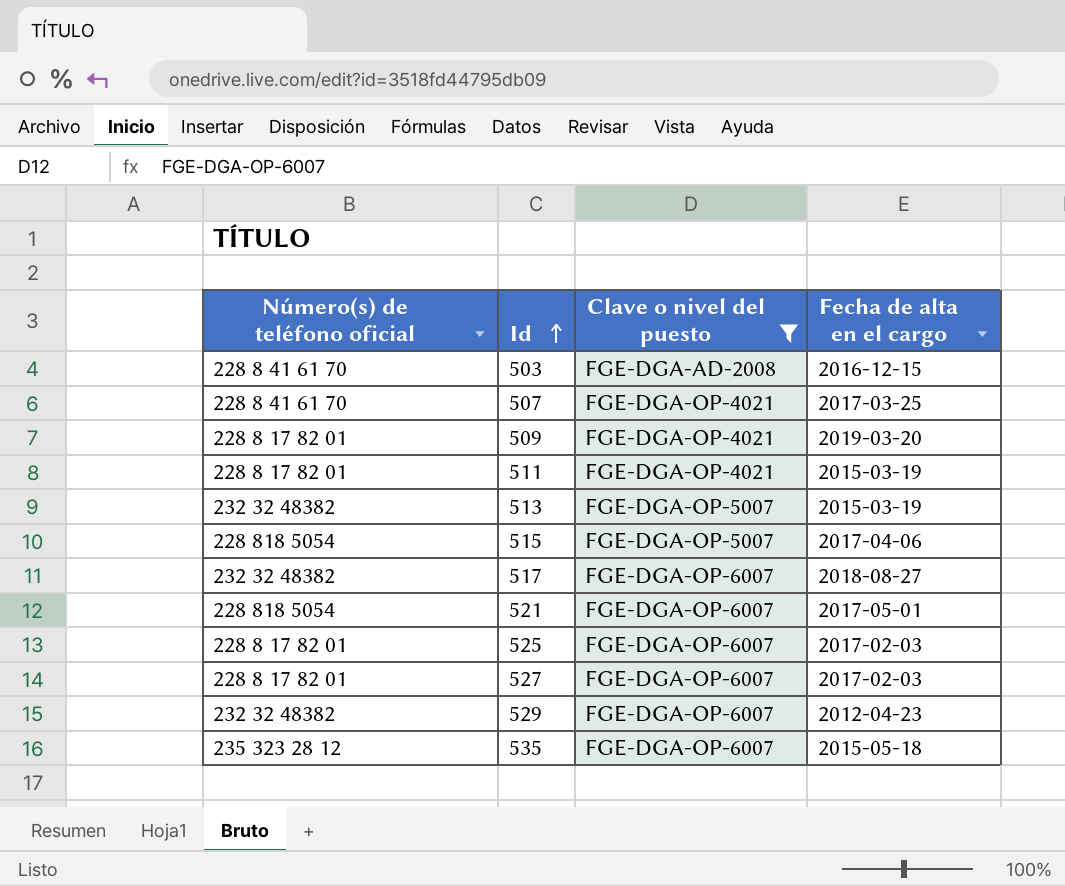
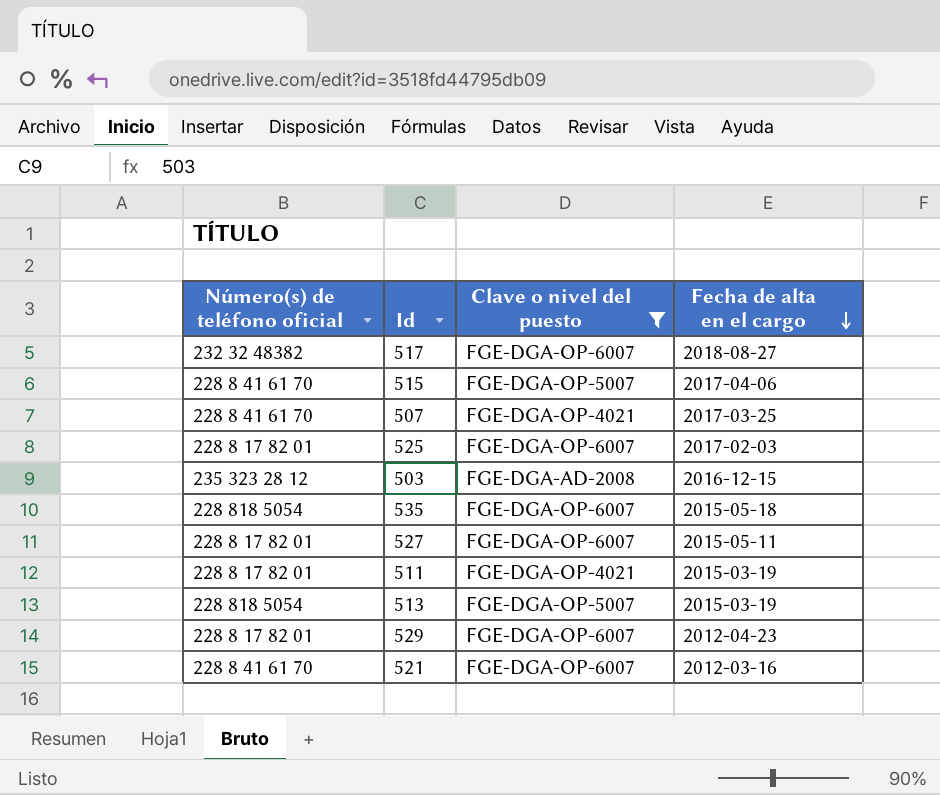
row order: Id ascending -> Fecha de alta en el cargo descending
row 509: 228 8 17 82 01 | FGE-DGA-OP-4021 | 2019-03-20 -> none
515 | Número(s) de teléfono oficial: 228 818 5054 -> 228 8 41 61 70
503 | Número(s) de teléfono oficial: 228 8 41 61 70 -> 235 323 28 12
535 | Número(s) de teléfono oficial: 235 323 28 12 -> 228 818 5054
527 | Fecha de alta en el cargo: 2017-02-03 -> 2015-05-11
513 | Número(s) de teléfono oficial: 232 32 48382 -> 228 818 5054
529 | Número(s) de teléfono oficial: 232 32 48382 -> 228 8 17 82 01
521 | Número(s) de teléfono oficial: 228 818 5054 -> 228 8 41 61 70
521 | Fecha de alta en el cargo: 2017-05-01 -> 2012-03-16

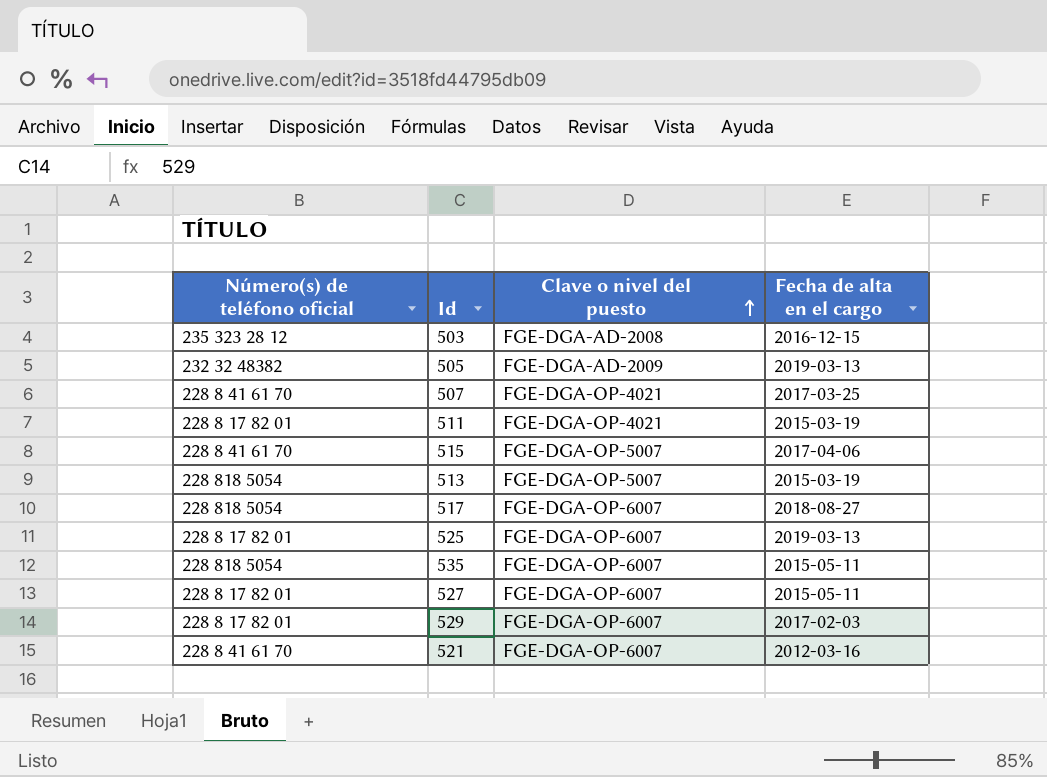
filter: Clave o nivel del puesto != FGE-DGA-AD-2009 -> none
row order: Fecha de alta en el cargo descending -> Clave o nivel del puesto ascending
517 | Número(s) de teléfono oficial: 232 32 48382 -> 228 818 5054
525 | Fecha de alta en el cargo: 2017-02-03 -> 2019-03-13
535 | Fecha de alta en el cargo: 2015-05-18 -> 2015-05-11
529 | Fecha de alta en el cargo: 2012-04-23 -> 2017-02-03

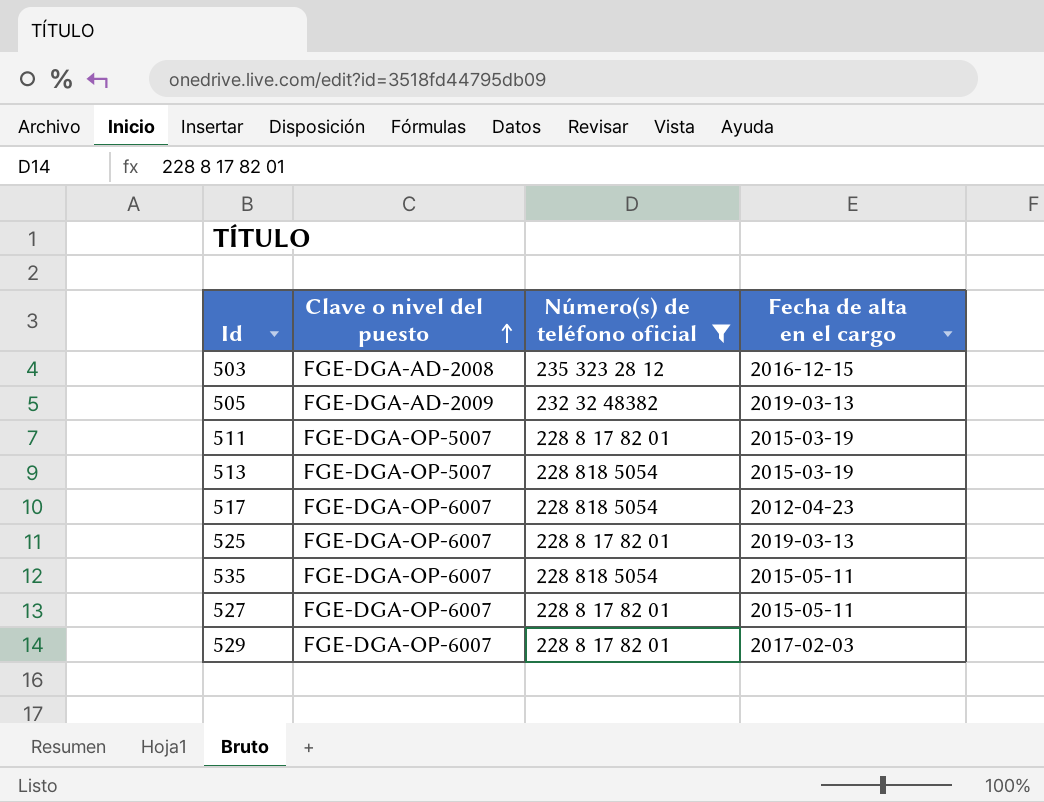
filter: none -> Número(s) de teléfono oficial != 228 8 41 61 70
column Número(s) de teléfono oficial | position: 1 -> 3
511 | Clave o nivel del puesto: FGE-DGA-OP-4021 -> FGE-DGA-OP-5007
517 | Fecha de alta en el cargo: 2018-08-27 -> 2012-04-23

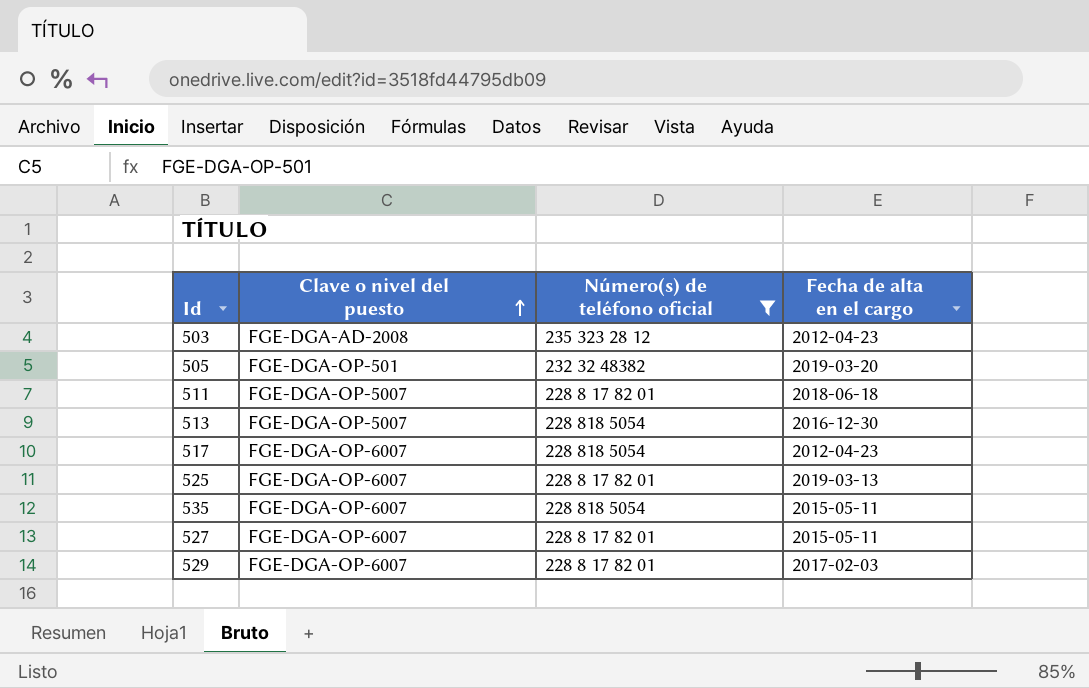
503 | Fecha de alta en el cargo: 2016-12-15 -> 2012-04-23
505 | Clave o nivel del puesto: FGE-DGA-AD-2009 -> FGE-DGA-OP-501
505 | Fecha de alta en el cargo: 2019-03-13 -> 2019-03-20
511 | Fecha de alta en el cargo: 2015-03-19 -> 2018-06-18
513 | Fecha de alta en el cargo: 2015-03-19 -> 2016-12-30

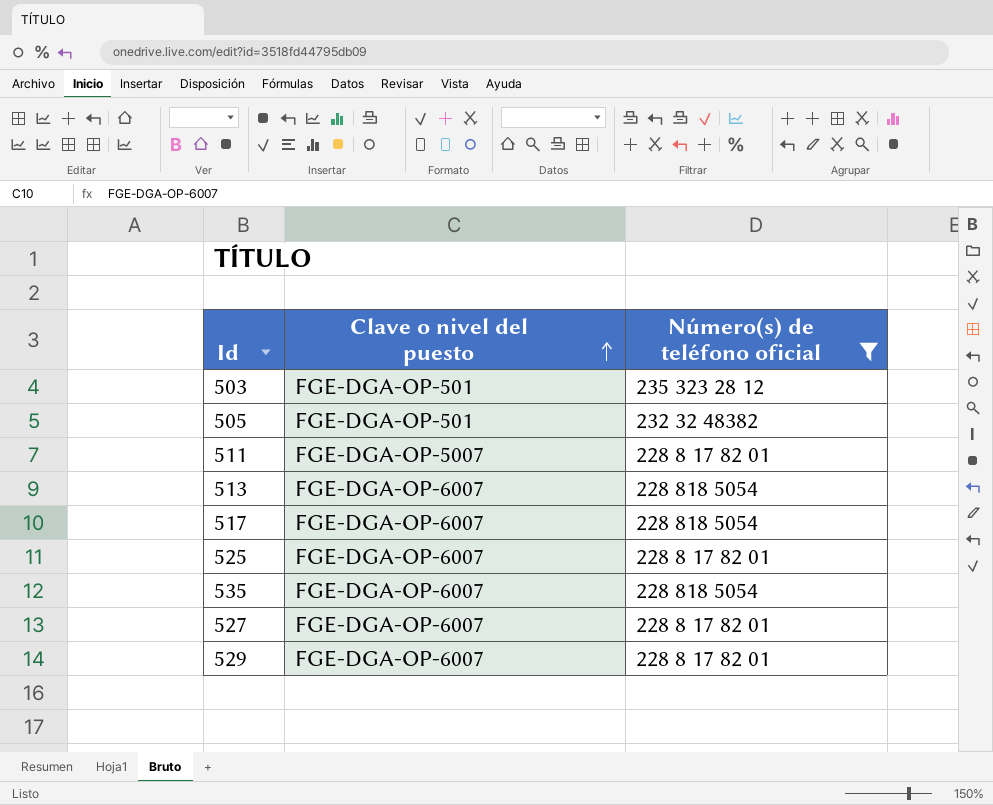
column Fecha de alta en el cargo | position: 4 -> none
503 | Clave o nivel del puesto: FGE-DGA-AD-2008 -> FGE-DGA-OP-501
513 | Clave o nivel del puesto: FGE-DGA-OP-5007 -> FGE-DGA-OP-6007

